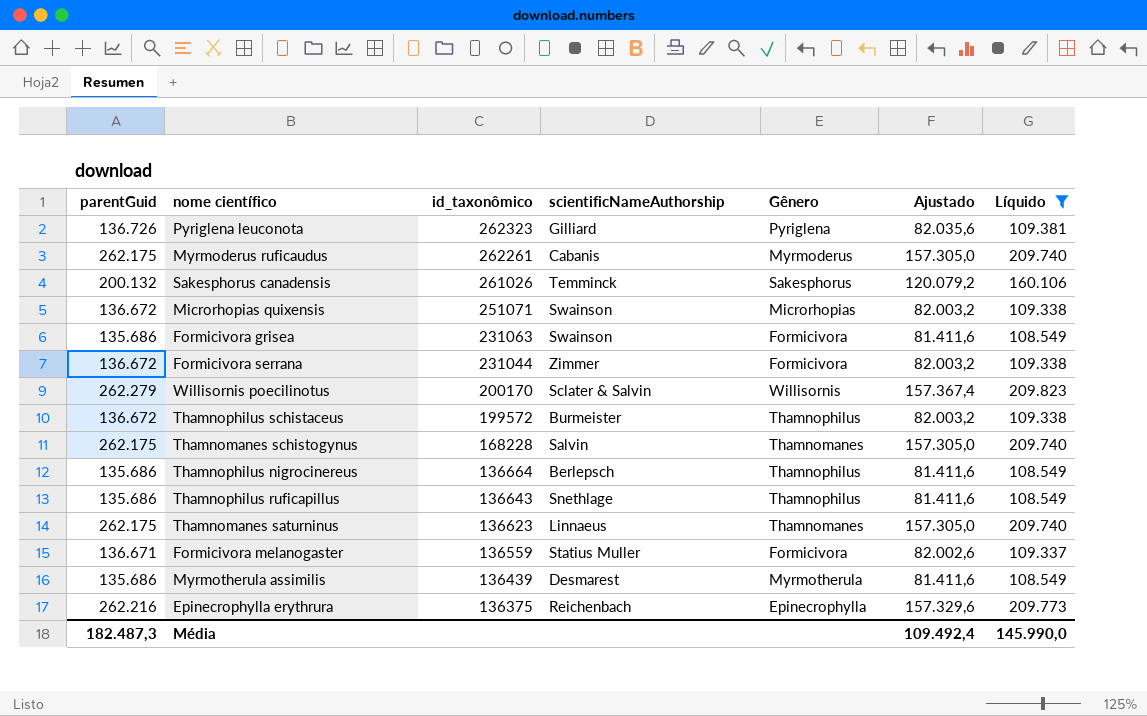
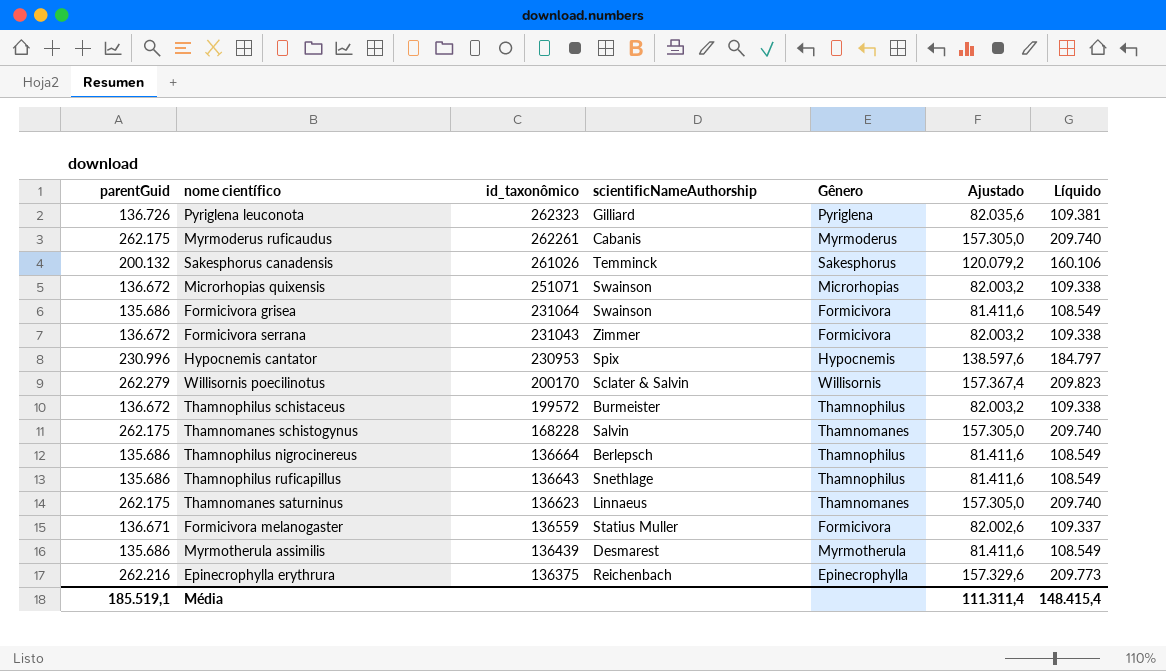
filter: Líquido != 184.797 -> none
Formicivora grisea | id_taxonômico: 231063 -> 231064
Formicivora serrana | id_taxonômico: 231044 -> 231043
Média | parentGuid: 182.487,3 -> 185.519,1
Média | Ajustado: 109.492,4 -> 111.311,4
Média | Líquido: 145.990,0 -> 148.415,4

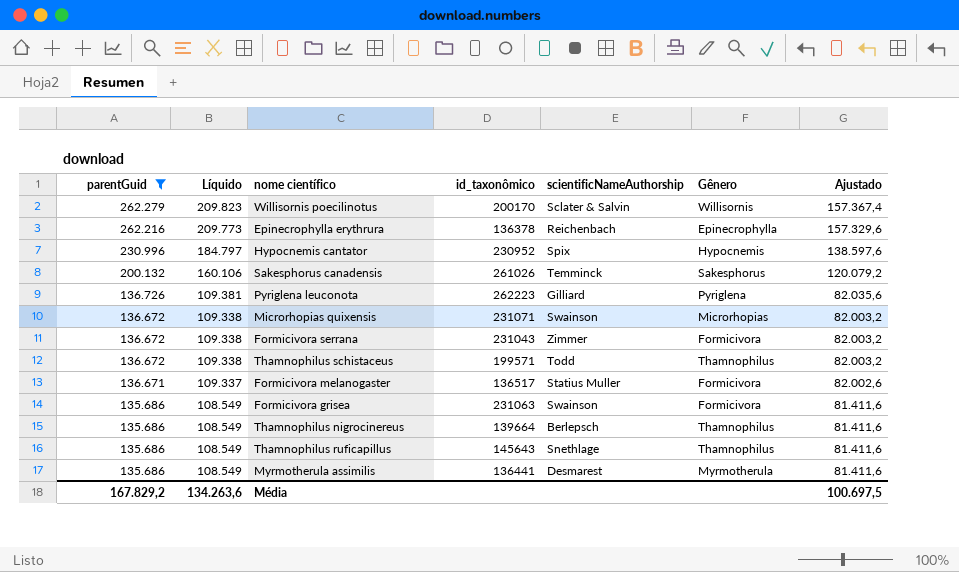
filter: none -> parentGuid != 262.175
row order: id_taxonômico descending -> parentGuid descending
column Líquido | position: 7 -> 2
Epinecrophylla erythrura | id_taxonômico: 136375 -> 136378
Hypocnemis cantator | id_taxonômico: 230953 -> 230952
Pyriglena leuconota | id_taxonômico: 262323 -> 262223
Microrhopias quixensis | id_taxonômico: 251071 -> 231071
Thamnophilus schistaceus | id_taxonômico: 199572 -> 199571
Thamnophilus schistaceus | scientificNameAuthorship: Burmeister -> Todd
Formicivora melanogaster | id_taxonômico: 136559 -> 136517
Formicivora grisea | id_taxonômico: 231064 -> 231063
Thamnophilus nigrocinereus | id_taxonômico: 136664 -> 139664
Thamnophilus ruficapillus | id_taxonômico: 136643 -> 145643
Myrmotherula assimilis | id_taxonômico: 136439 -> 136441
Média | parentGuid: 185.519,1 -> 167.829,2
Média | Líquido: 148.415,4 -> 134.263,6
Média | Ajustado: 111.311,4 -> 100.697,5

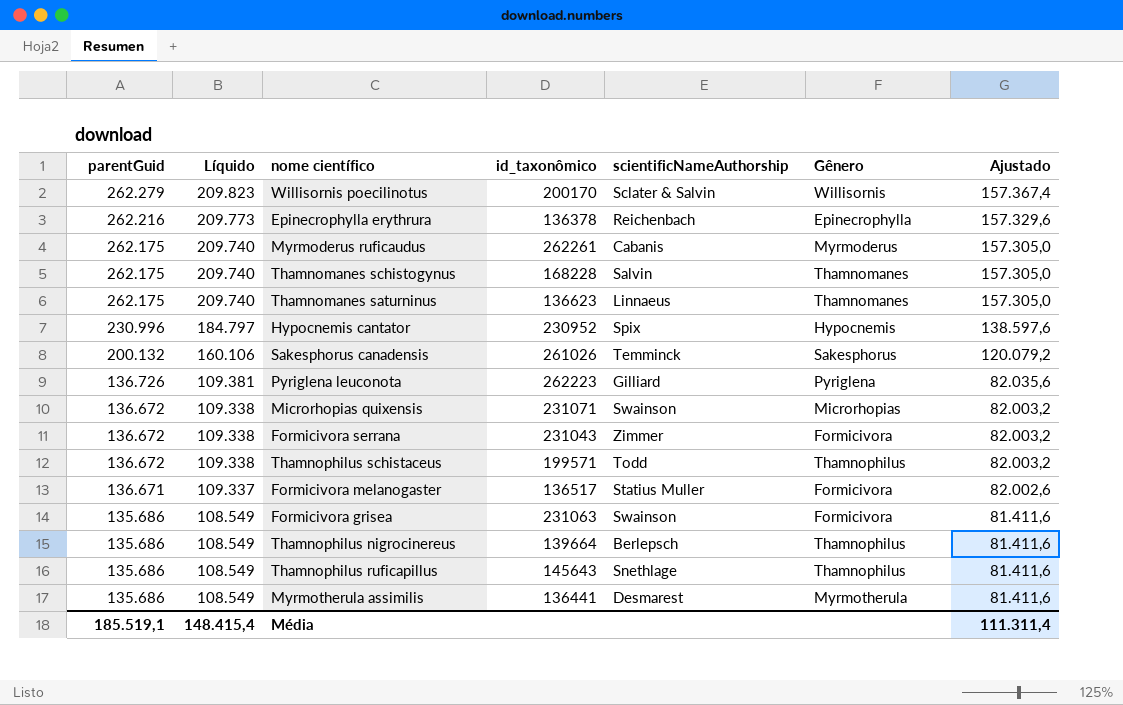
filter: parentGuid != 262.175 -> none
Média | parentGuid: 167.829,2 -> 185.519,1
Média | Líquido: 134.263,6 -> 148.415,4
Média | Ajustado: 100.697,5 -> 111.311,4

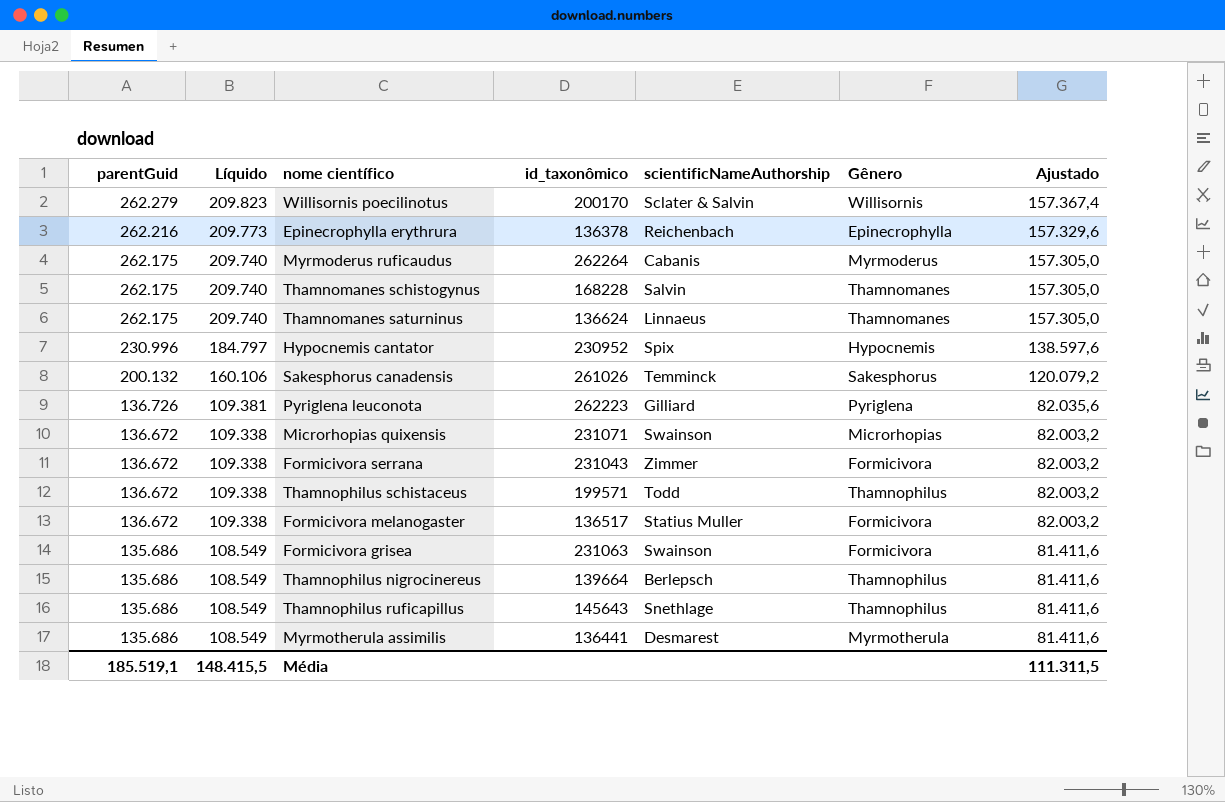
Myrmoderus ruficaudus | id_taxonômico: 262261 -> 262264
Thamnomanes saturninus | id_taxonômico: 136623 -> 136624
Formicivora melanogaster | parentGuid: 136.671 -> 136.672
Formicivora melanogaster | Líquido: 109.337 -> 109.338
Formicivora melanogaster | Ajustado: 82.002,6 -> 82.003,2
Média | Líquido: 148.415,4 -> 148.415,5
Média | Ajustado: 111.311,4 -> 111.311,5

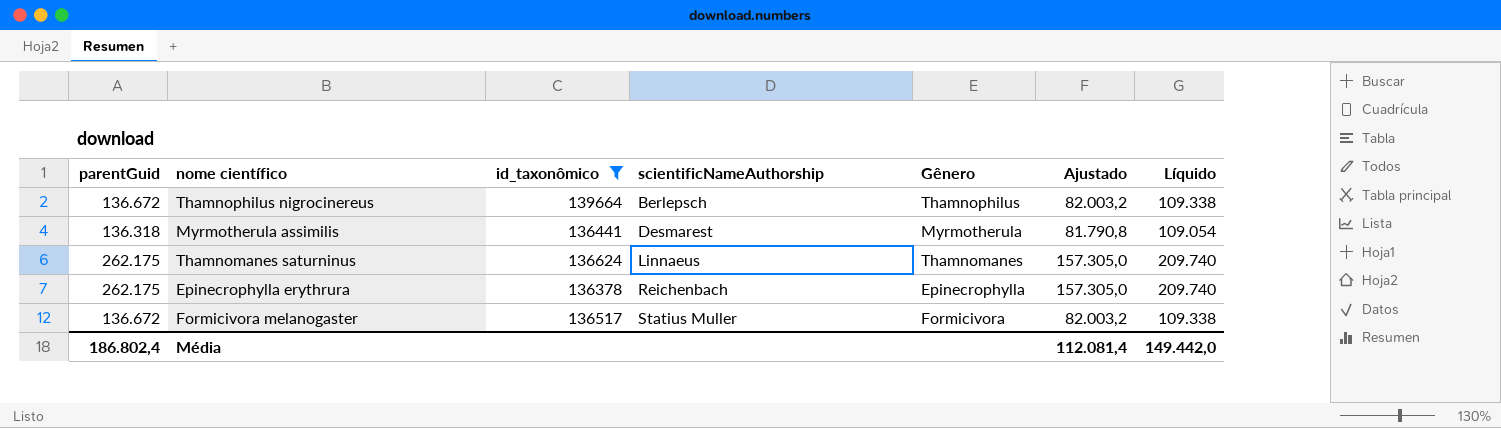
filter: none -> id_taxonômico <= 139664
row order: parentGuid descending -> scientificNameAuthorship ascending
column Líquido | position: 2 -> 7
Thamnophilus nigrocinereus | parentGuid: 135.686 -> 136.672
Thamnophilus nigrocinereus | Ajustado: 81.411,6 -> 82.003,2
Thamnophilus nigrocinereus | Líquido: 108.549 -> 109.338
Myrmotherula assimilis | parentGuid: 135.686 -> 136.318
Myrmotherula assimilis | Ajustado: 81.411,6 -> 81.790,8
Myrmotherula assimilis | Líquido: 108.549 -> 109.054
Epinecrophylla erythrura | parentGuid: 262.216 -> 262.175
Epinecrophylla erythrura | Ajustado: 157.329,6 -> 157.305,0
Epinecrophylla erythrura | Líquido: 209.773 -> 209.740
Média | parentGuid: 185.519,1 -> 186.802,4
Média | Ajustado: 111.311,5 -> 112.081,4
Média | Líquido: 148.415,5 -> 149.442,0

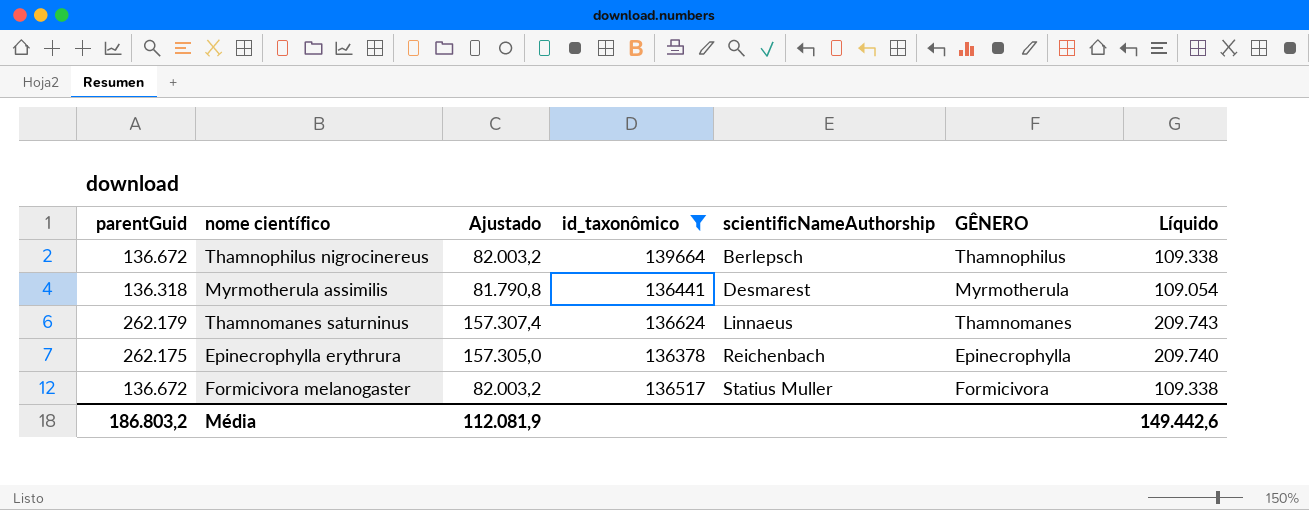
column Ajustado | position: 6 -> 3
column name: Gênero -> GÊNERO
Thamnomanes saturninus | parentGuid: 262.175 -> 262.179
Thamnomanes saturninus | Ajustado: 157.305,0 -> 157.307,4
Thamnomanes saturninus | Líquido: 209.740 -> 209.743
Média | parentGuid: 186.802,4 -> 186.803,2
Média | Ajustado: 112.081,4 -> 112.081,9
Média | Líquido: 149.442,0 -> 149.442,6

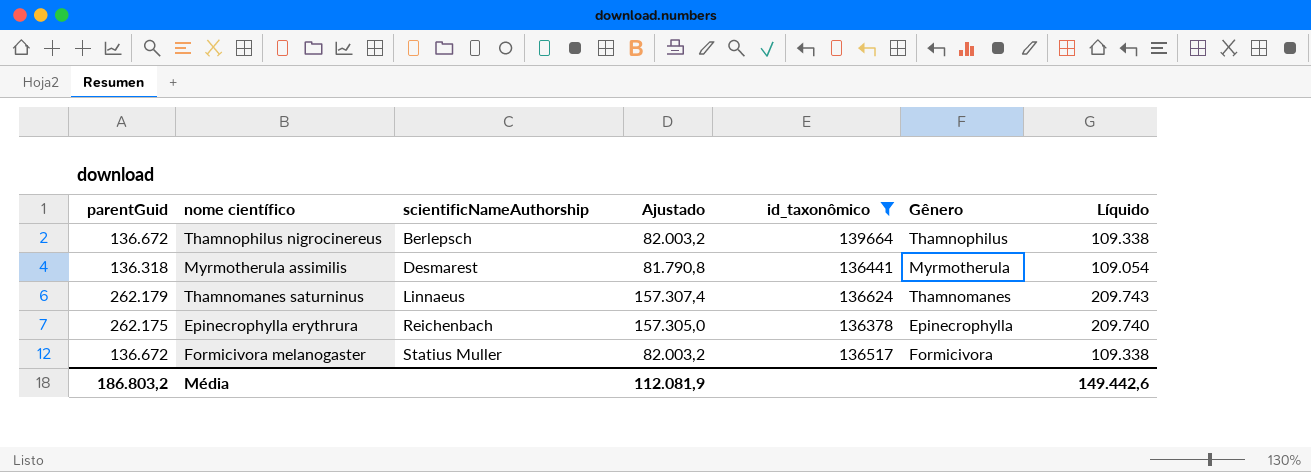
column scientificNameAuthorship | position: 5 -> 3
column name: GÊNERO -> Gênero

